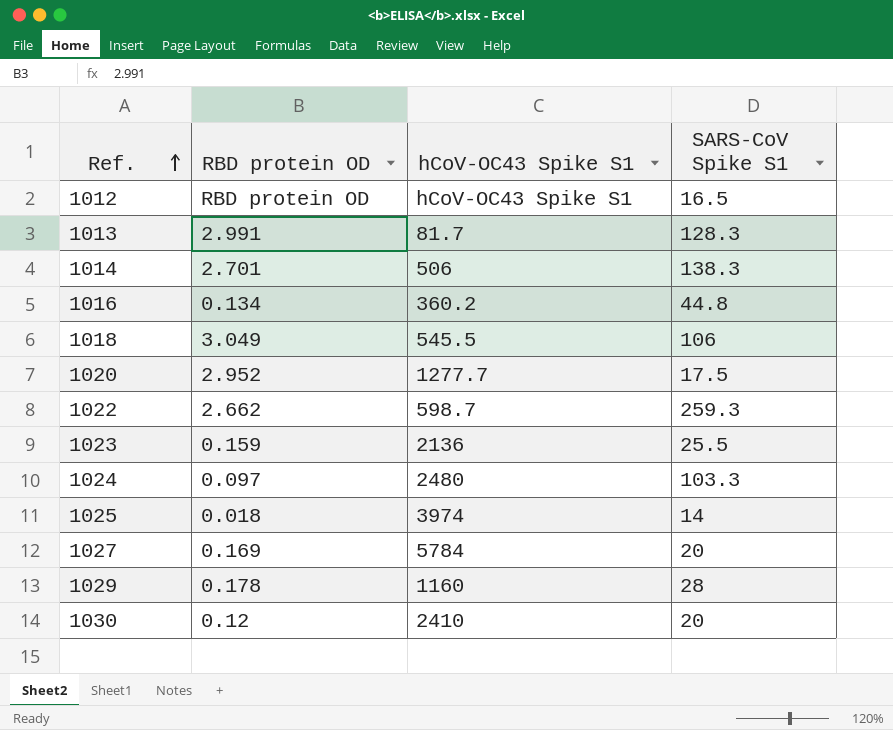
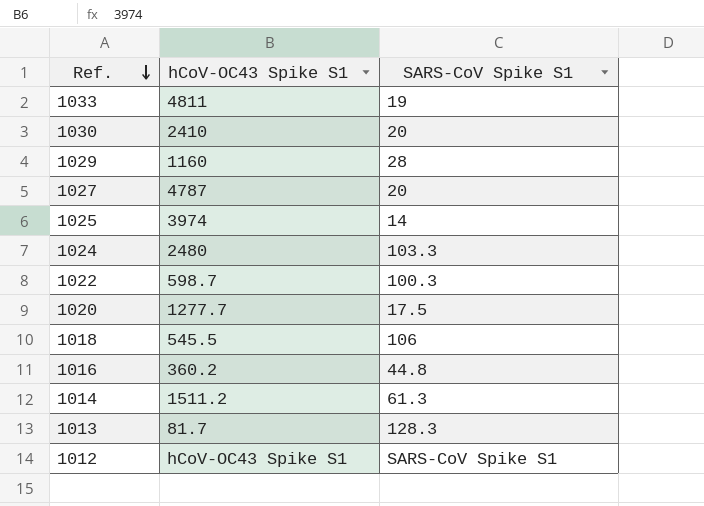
row order: Ref. ascending -> Ref. descending
column RBD protein OD | position: 2 -> none
row 1023: 0.159 | 2136 | 25.5 -> none
row 1033: none -> 4811 | 19
1027 | hCoV-OC43 Spike S1: 5784 -> 4787
1022 | SARS-CoV Spike S1: 259.3 -> 100.3
1014 | hCoV-OC43 Spike S1: 506 -> 1511.2
1014 | SARS-CoV Spike S1: 138.3 -> 61.3
1012 | SARS-CoV Spike S1: 16.5 -> SARS-CoV Spike S1

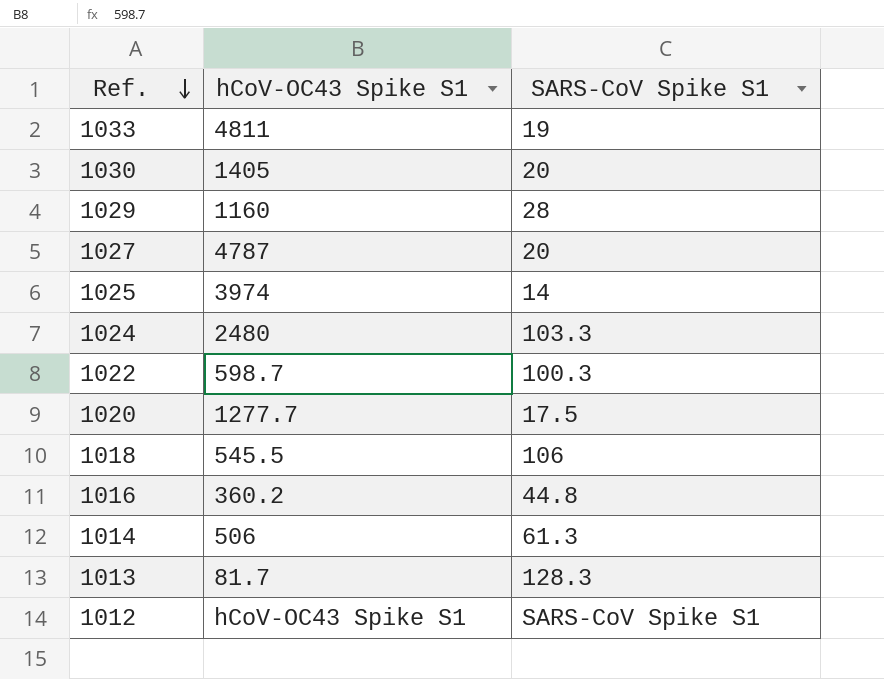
1030 | hCoV-OC43 Spike S1: 2410 -> 1405
1014 | hCoV-OC43 Spike S1: 1511.2 -> 506

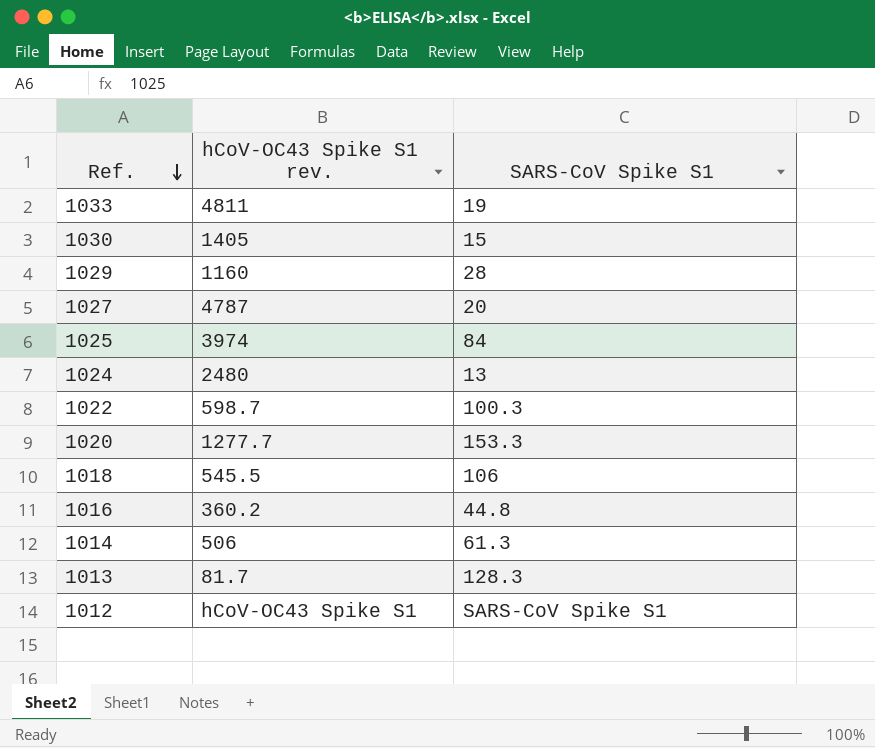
column name: hCoV-OC43 Spike S1 -> hCoV-OC43 Spike S1 rev.
1030 | SARS-CoV Spike S1: 20 -> 15
1025 | SARS-CoV Spike S1: 14 -> 84
1024 | SARS-CoV Spike S1: 103.3 -> 13
1020 | SARS-CoV Spike S1: 17.5 -> 153.3

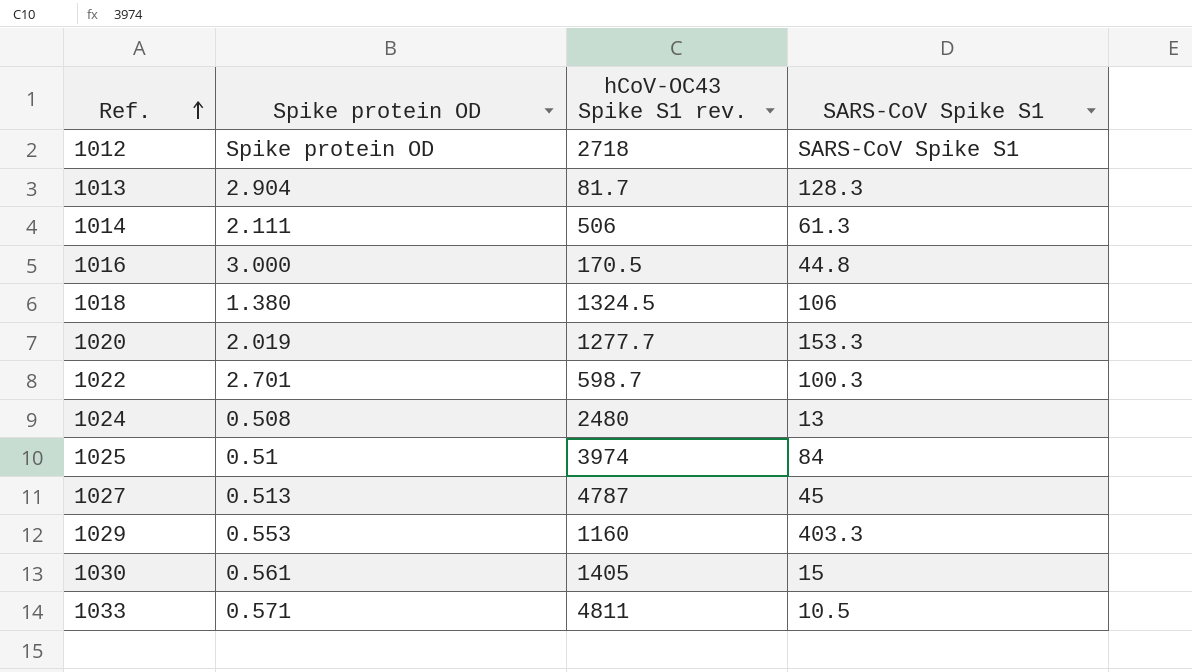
row order: Ref. descending -> Ref. ascending
column Spike protein OD | position: none -> 2
1012 | hCoV-OC43 Spike S1 rev.: hCoV-OC43 Spike S1 -> 2718
1016 | hCoV-OC43 Spike S1 rev.: 360.2 -> 170.5
1018 | hCoV-OC43 Spike S1 rev.: 545.5 -> 1324.5
1027 | SARS-CoV Spike S1: 20 -> 45
1029 | SARS-CoV Spike S1: 28 -> 403.3
1033 | SARS-CoV Spike S1: 19 -> 10.5

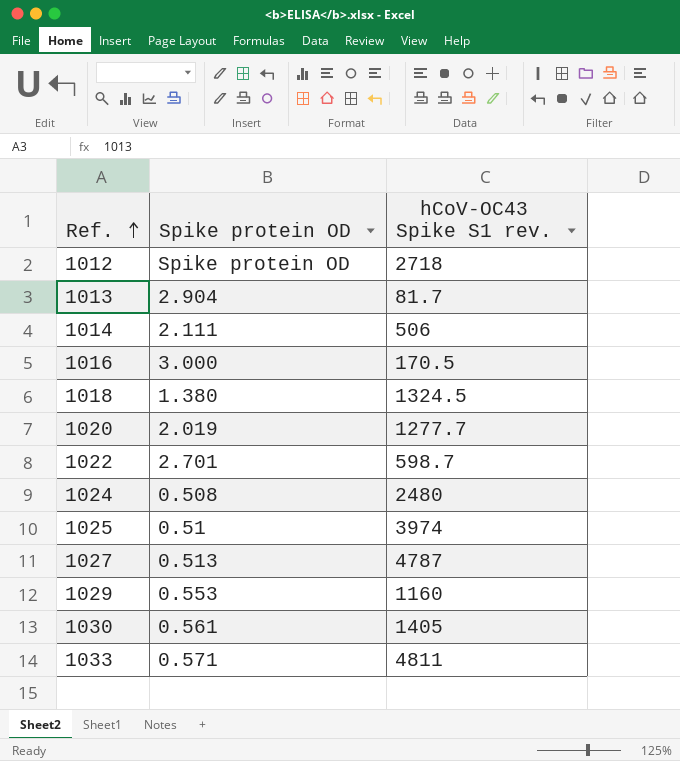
column SARS-CoV Spike S1 | position: 4 -> none

